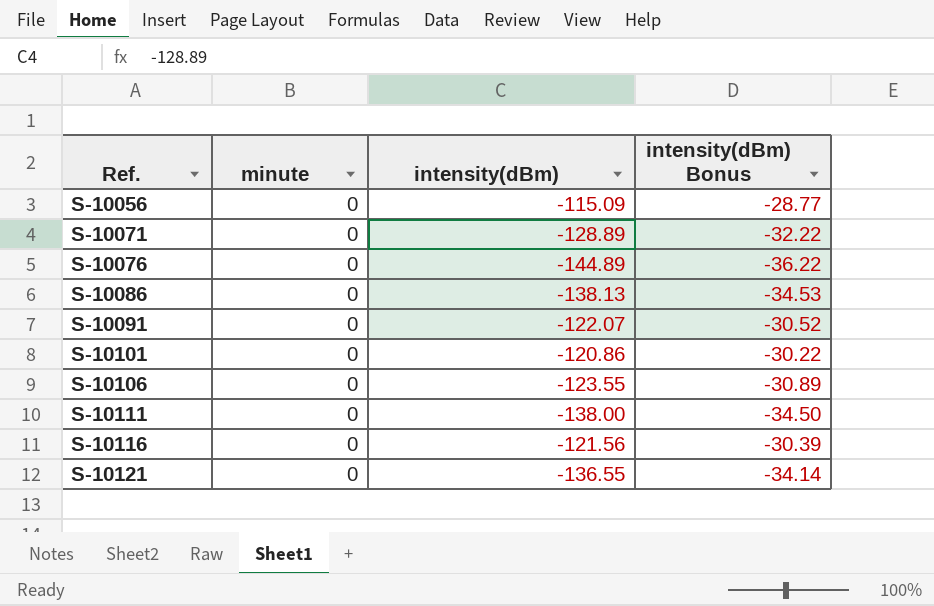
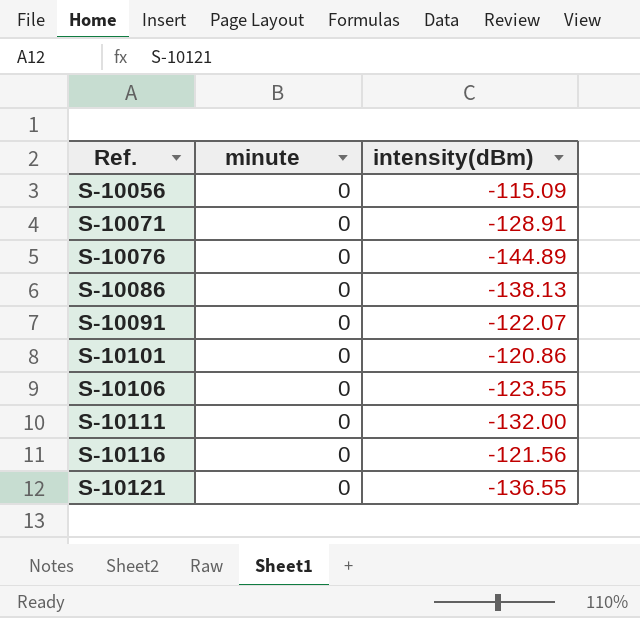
column intensity(dBm) Bonus | formula: [intensity(dBm)] * 0.25 -> none
S-10071 | intensity(dBm): -128.89 -> -128.91
S-10111 | intensity(dBm): -138.00 -> -132.00

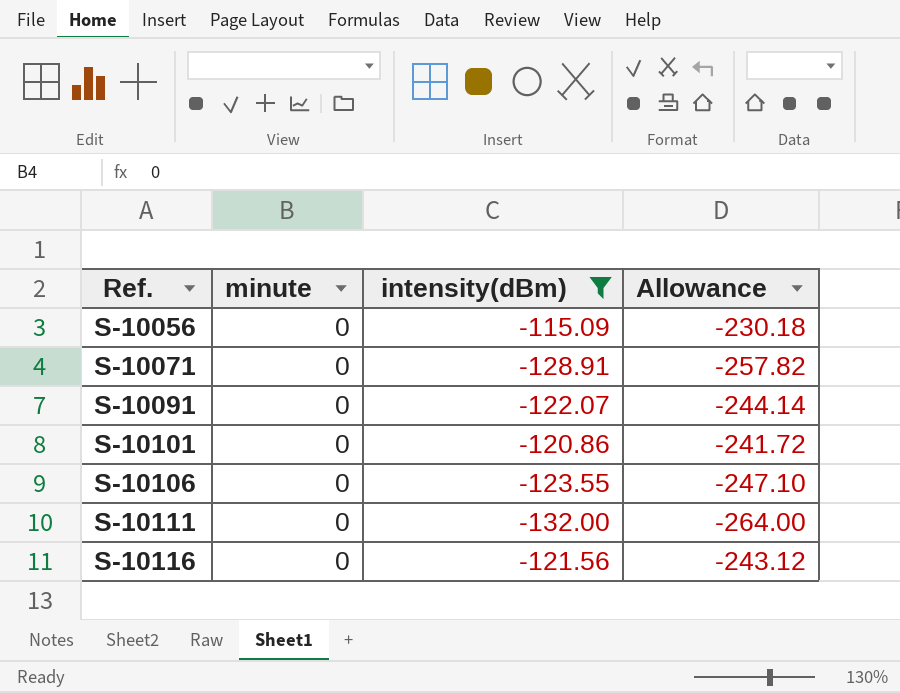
filter: none -> intensity(dBm) >= -132.00
column Allowance | formula: none -> [intensity(dBm)] * 2

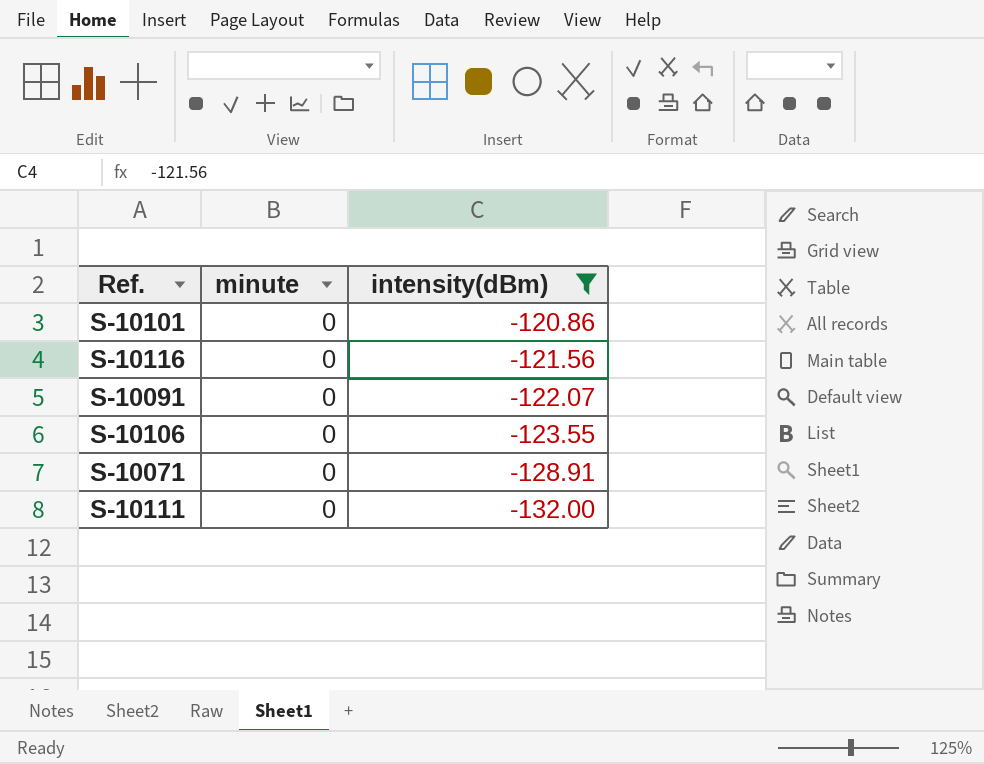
row order: Ref. ascending -> intensity(dBm) descending
column Allowance | formula: [intensity(dBm)] * 2 -> none
row S-10056: 0 | -115.09 | -230.18 -> none

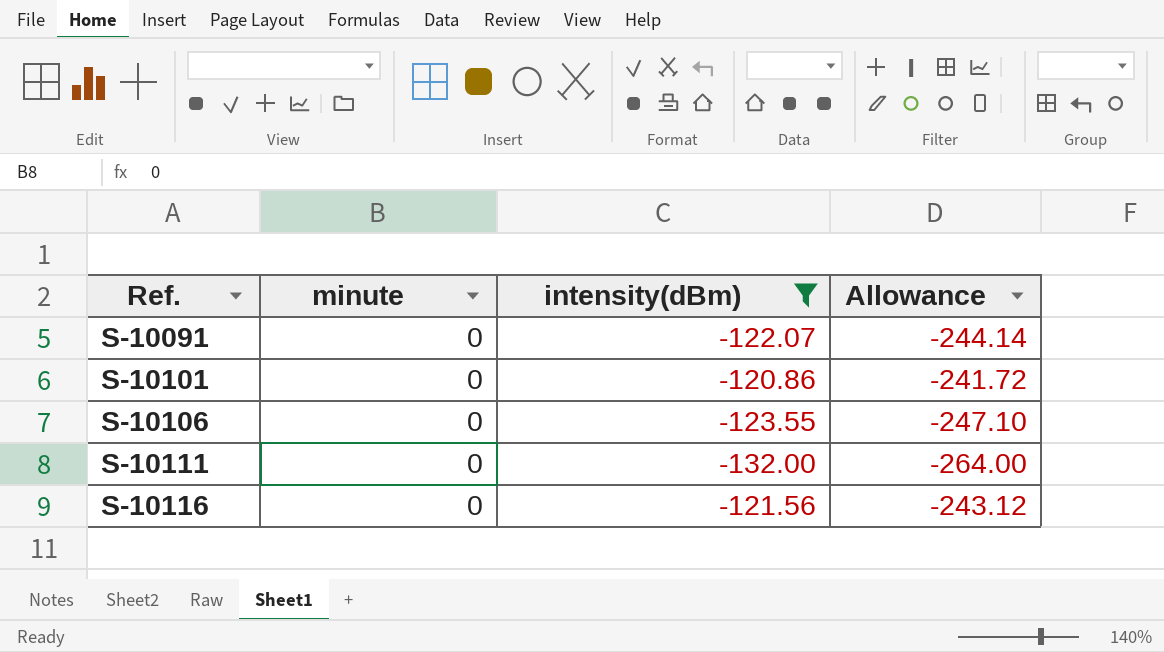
row order: intensity(dBm) descending -> Ref. ascending
column Allowance | formula: none -> [intensity(dBm)] * 2
row S-10071: 0 | -128.91 -> none

